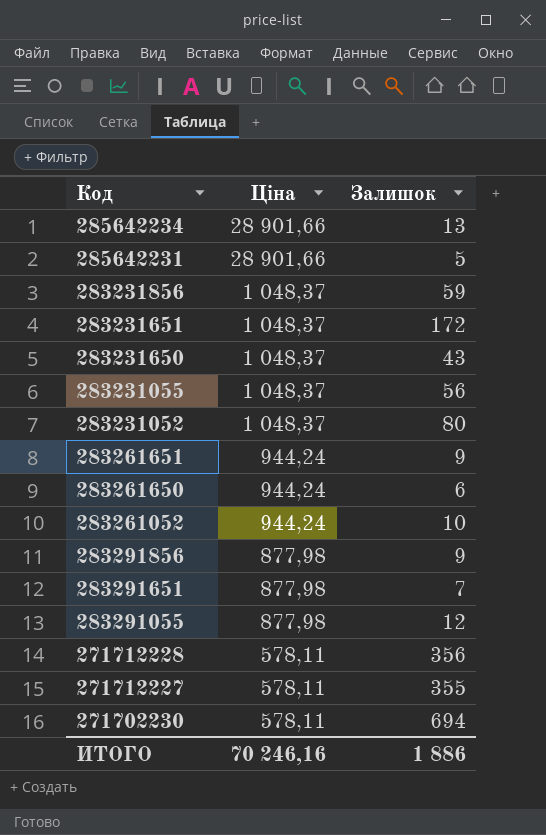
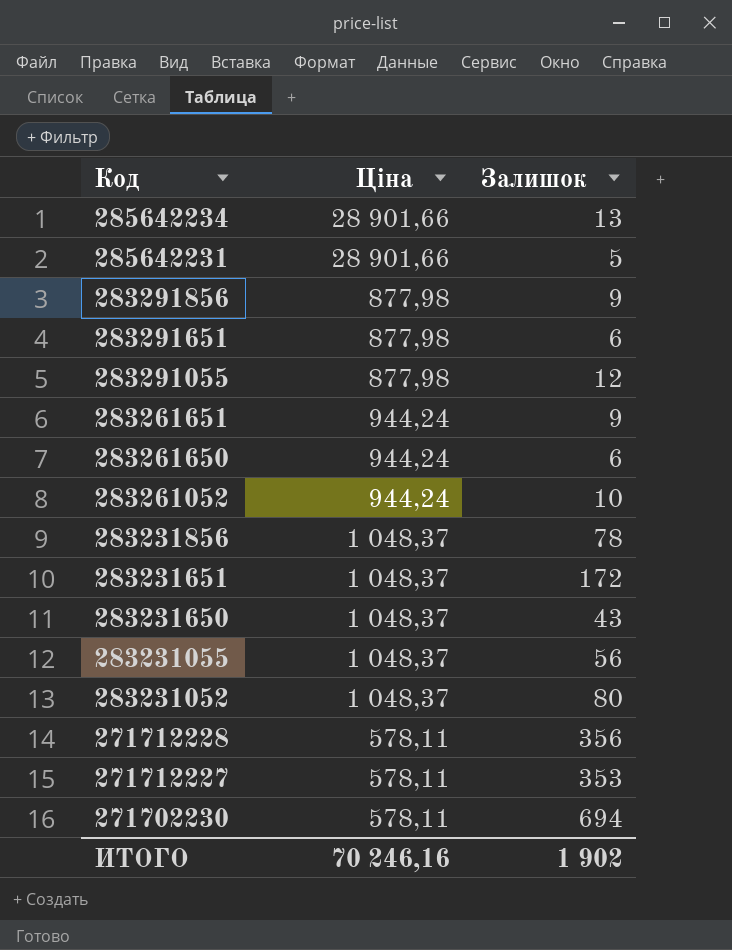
row order: Ціна descending -> Код descending
283291651 | Залишок: 7 -> 6
283231856 | Залишок: 59 -> 78
271712227 | Залишок: 355 -> 353
ИТОГО | Залишок: 1 886 -> 1 902

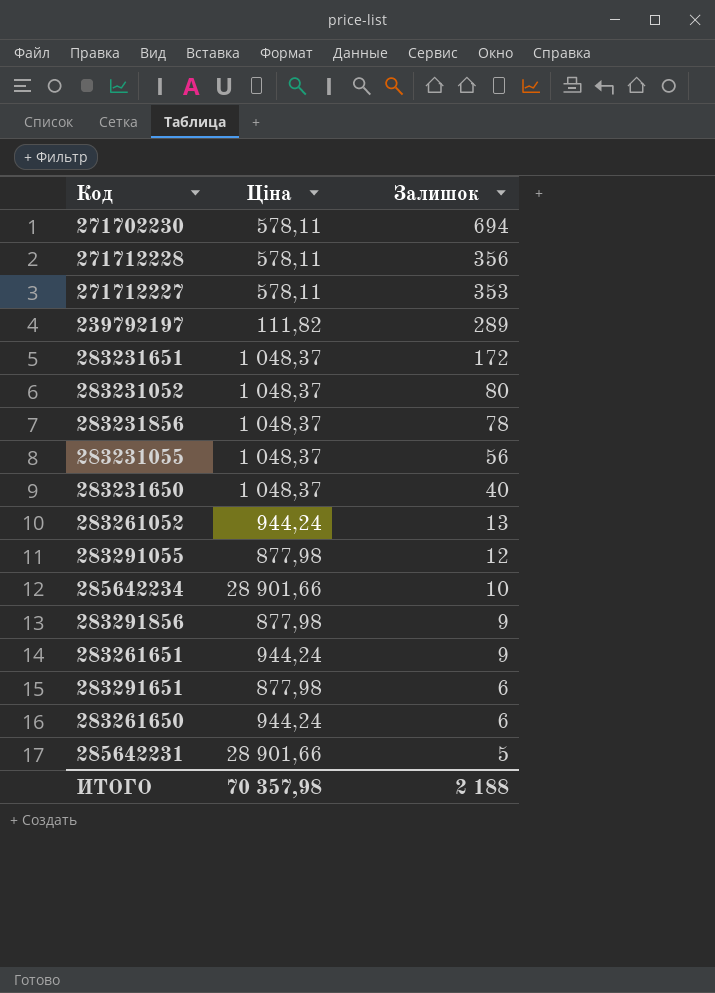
row order: Код descending -> Залишок descending
row 239792197: none -> 111,82 | 289
283231650 | Залишок: 43 -> 40
283261052 | Залишок: 10 -> 13
285642234 | Залишок: 13 -> 10
ИТОГО | Ціна: 70 246,16 -> 70 357,98
ИТОГО | Залишок: 1 902 -> 2 188

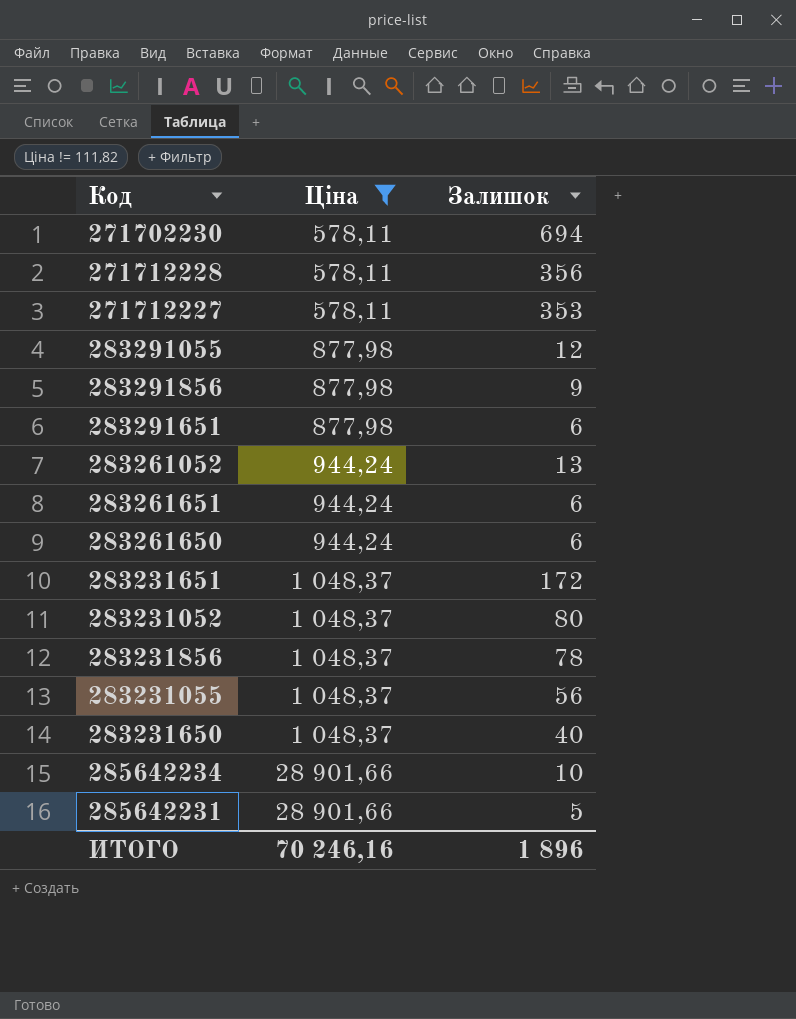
filter: none -> Ціна != 111,82
row order: Залишок descending -> Ціна ascending
283261651 | Залишок: 9 -> 6
ИТОГО | Ціна: 70 357,98 -> 70 246,16
ИТОГО | Залишок: 2 188 -> 1 896

